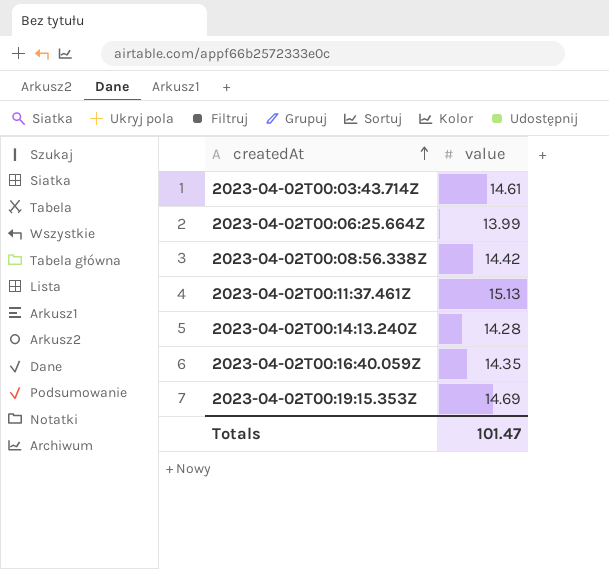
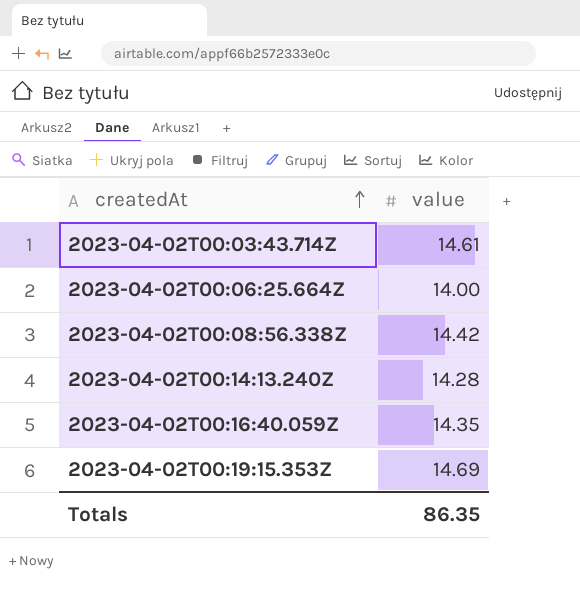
row 2023-04-02T00:11:37.461Z: 15.13 -> none
2023-04-02T00:06:25.664Z | value: 13.99 -> 14.00
Totals | value: 101.47 -> 86.35

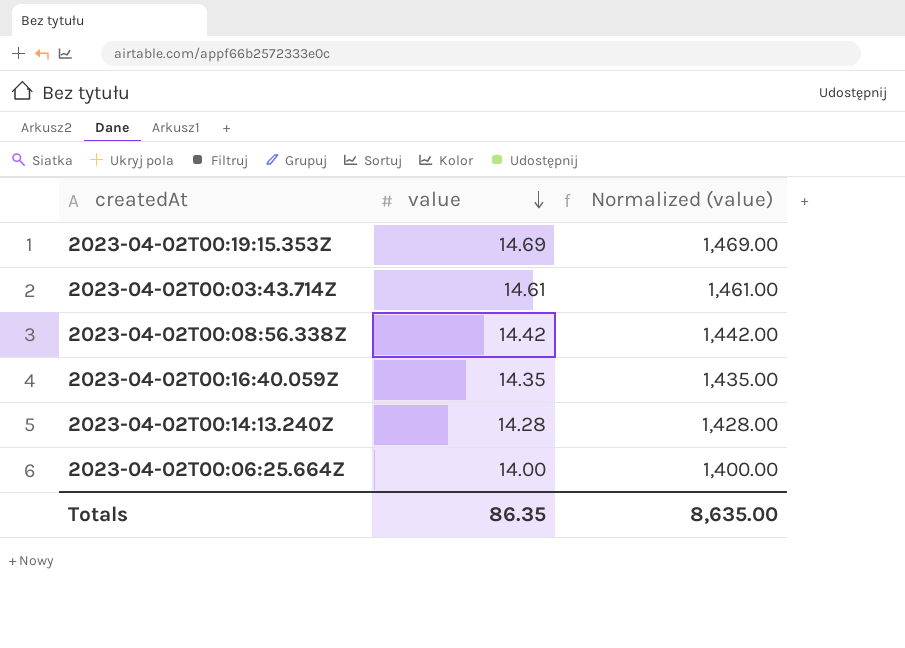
row order: createdAt ascending -> value descending
column Normalized (value) | formula: none -> [value] * 100

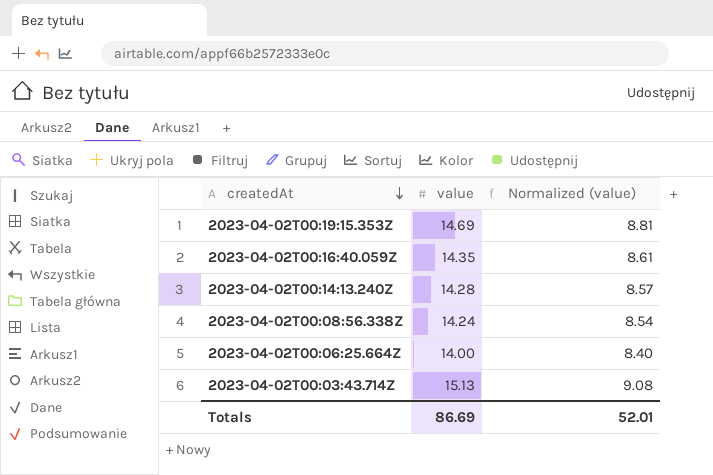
row order: value descending -> createdAt descending
column Normalized (value) | formula: [value] * 100 -> [value] * 0.6
2023-04-02T00:08:56.338Z | value: 14.42 -> 14.24
2023-04-02T00:03:43.714Z | value: 14.61 -> 15.13
Totals | value: 86.35 -> 86.69
Totals | Normalized (value): 8,635.00 -> 52.01

